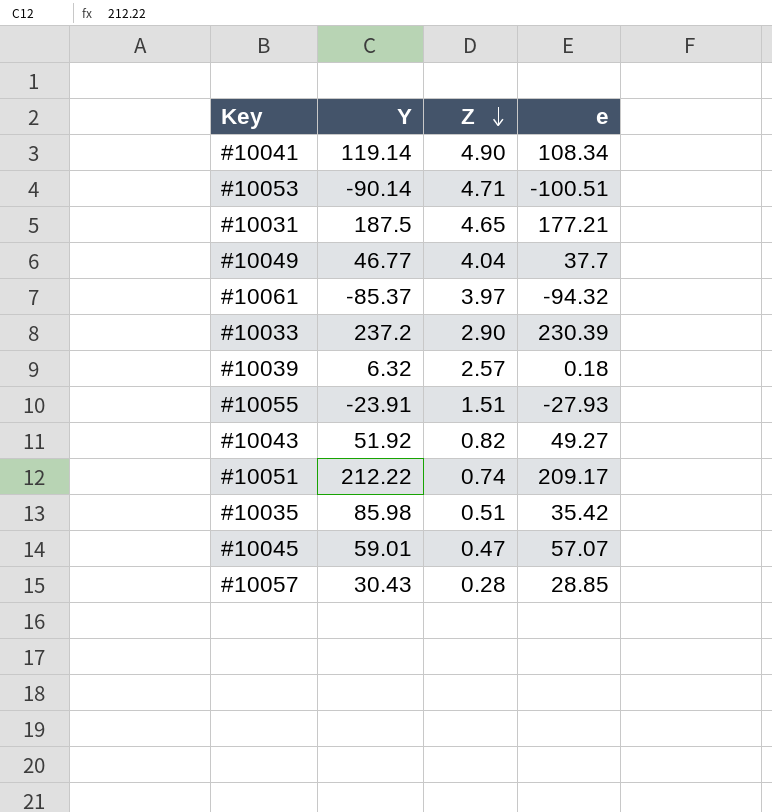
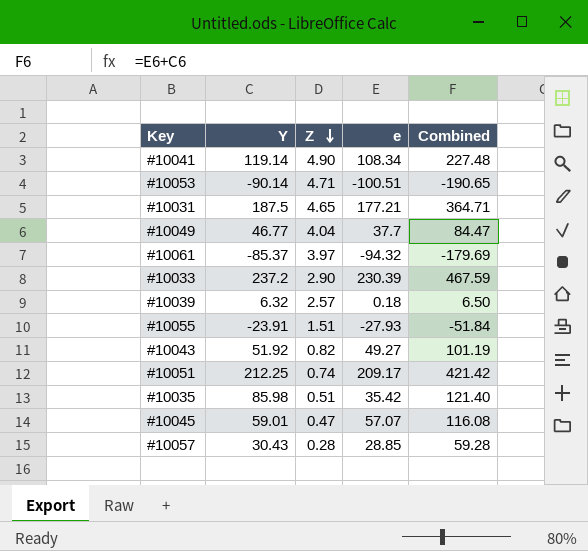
column Combined | formula: none -> [Y] + [e]
#10051 | Y: 212.22 -> 212.25

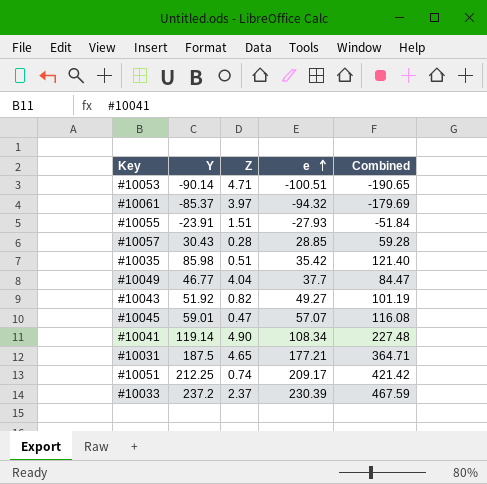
row order: Z descending -> e ascending
row #10039: 6.32 | 2.57 | 0.18 | 6.50 -> none
#10033 | Z: 2.90 -> 2.37

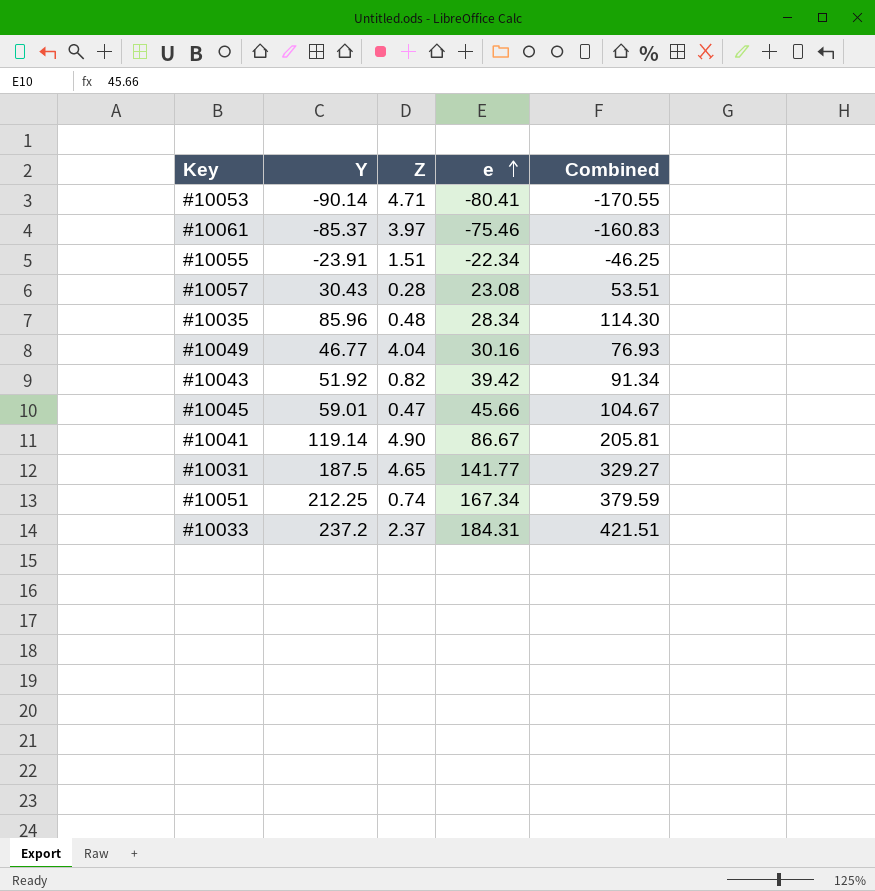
#10053 | e: -100.51 -> -80.41
#10053 | Combined: -190.65 -> -170.55
#10061 | e: -94.32 -> -75.46
#10061 | Combined: -179.69 -> -160.83
#10055 | e: -27.93 -> -22.34
#10055 | Combined: -51.84 -> -46.25
#10057 | e: 28.85 -> 23.08
#10057 | Combined: 59.28 -> 53.51
#10035 | Y: 85.98 -> 85.96
#10035 | Z: 0.51 -> 0.48
#10035 | e: 35.42 -> 28.34
#10035 | Combined: 121.40 -> 114.30
#10049 | e: 37.7 -> 30.16
#10049 | Combined: 84.47 -> 76.93
#10043 | e: 49.27 -> 39.42
#10043 | Combined: 101.19 -> 91.34
#10045 | e: 57.07 -> 45.66
#10045 | Combined: 116.08 -> 104.67
#10041 | e: 108.34 -> 86.67
#10041 | Combined: 227.48 -> 205.81
#10031 | e: 177.21 -> 141.77
#10031 | Combined: 364.71 -> 329.27
#10051 | e: 209.17 -> 167.34
#10051 | Combined: 421.42 -> 379.59
#10033 | e: 230.39 -> 184.31
#10033 | Combined: 467.59 -> 421.51

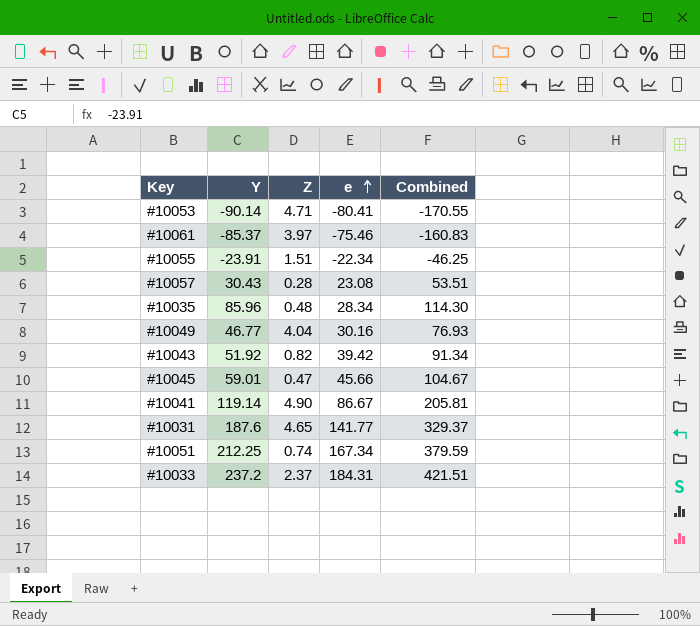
#10031 | Y: 187.5 -> 187.6
#10031 | Combined: 329.27 -> 329.37

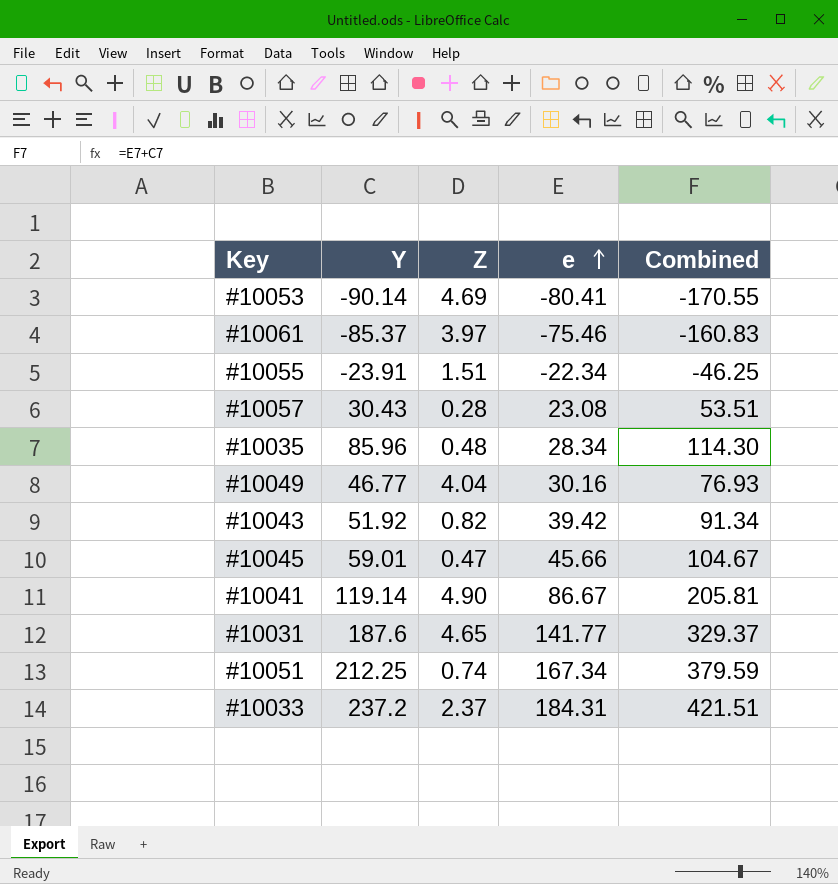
#10053 | Z: 4.71 -> 4.69

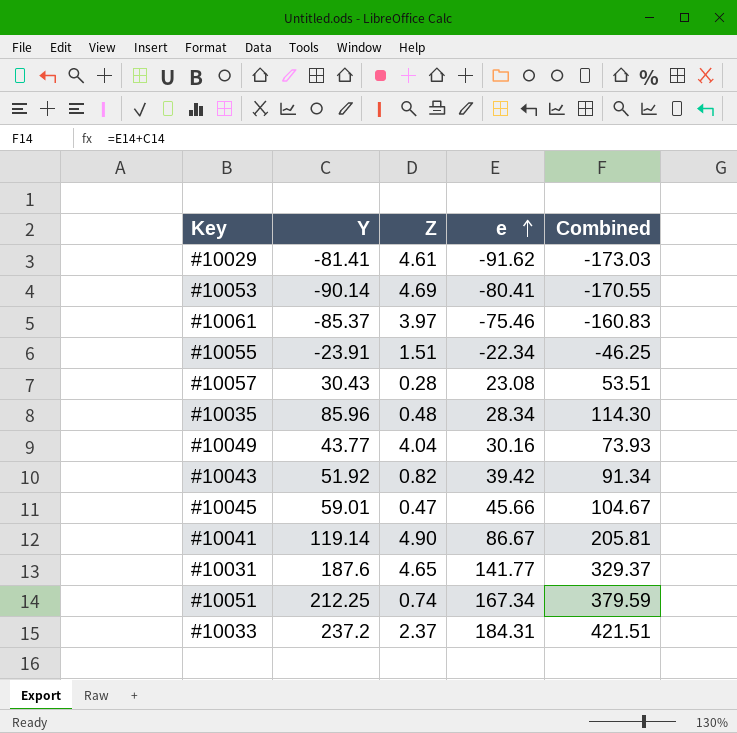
row #10029: none -> -81.41 | 4.61 | -91.62 | -173.03
#10049 | Y: 46.77 -> 43.77
#10049 | Combined: 76.93 -> 73.93

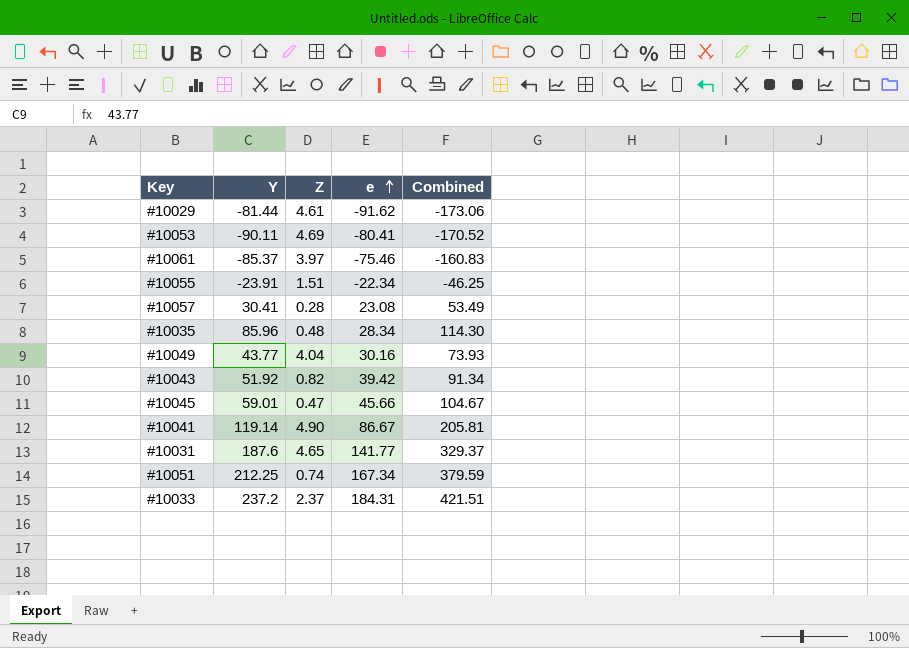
#10029 | Y: -81.41 -> -81.44
#10029 | Combined: -173.03 -> -173.06
#10053 | Y: -90.14 -> -90.11
#10053 | Combined: -170.55 -> -170.52
#10057 | Y: 30.43 -> 30.41
#10057 | Combined: 53.51 -> 53.49

